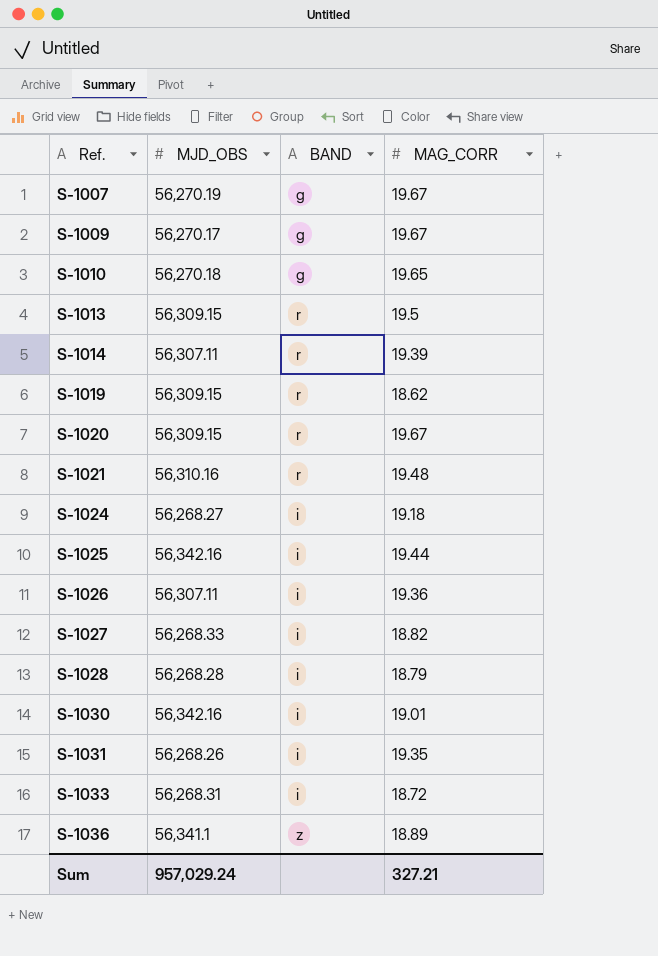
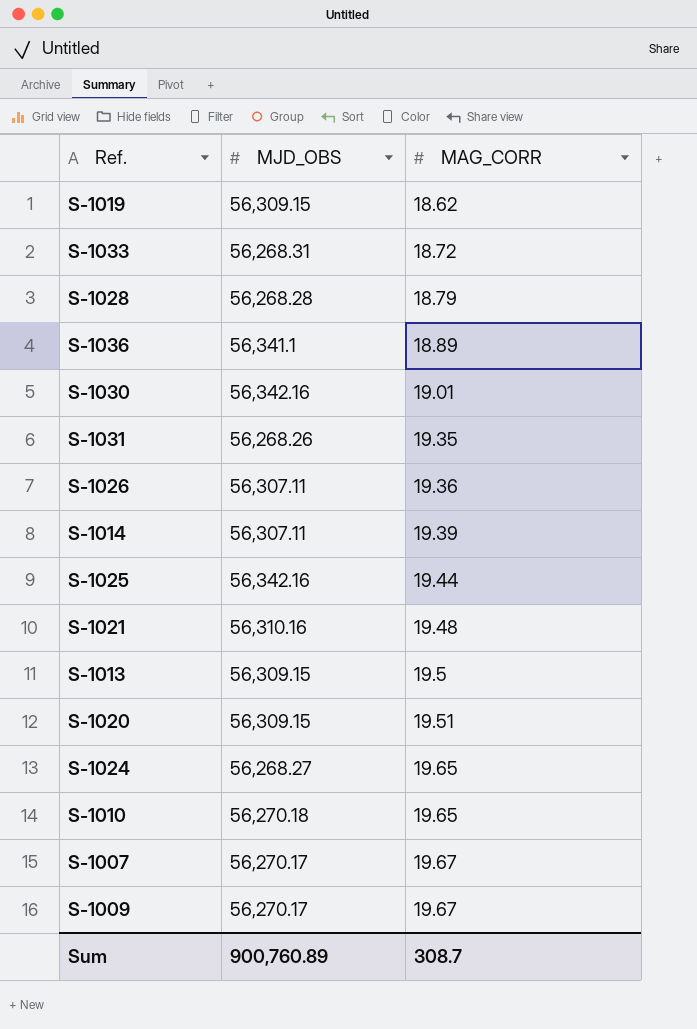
row order: Ref. ascending -> MAG_CORR ascending
column BAND | position: 3 -> none
row S-1027: 56,268.33 | i | 18.82 -> none
S-1020 | MAG_CORR: 19.67 -> 19.51
S-1024 | MAG_CORR: 19.18 -> 19.65
S-1007 | MJD_OBS: 56,270.19 -> 56,270.17
Sum | MJD_OBS: 957,029.24 -> 900,760.89
Sum | MAG_CORR: 327.21 -> 308.7

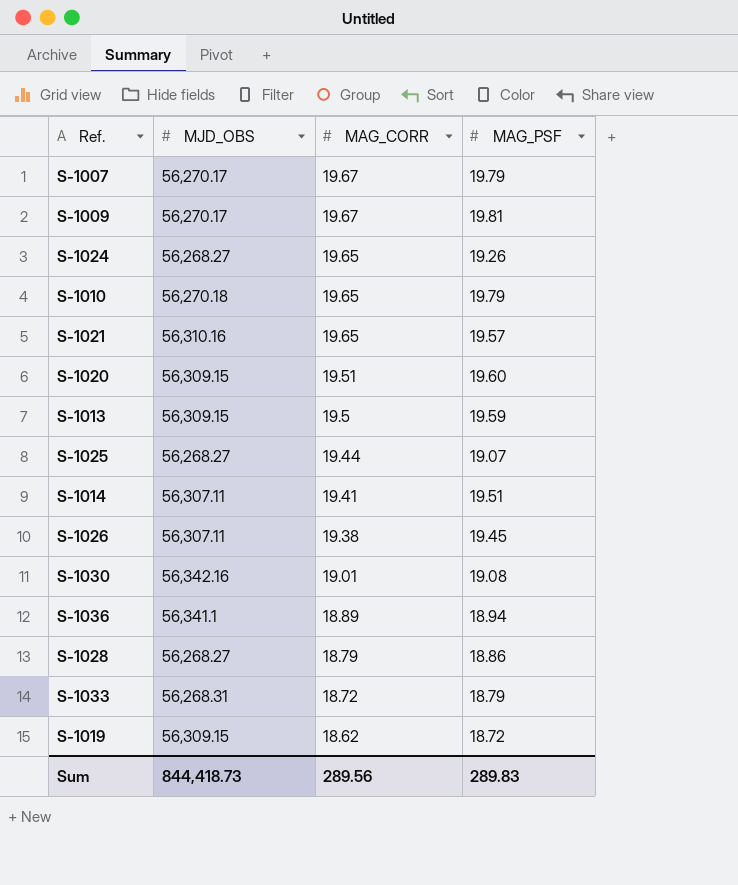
row order: MAG_CORR ascending -> MAG_CORR descending
column MAG_PSF | position: none -> 4
row S-1031: 56,268.26 | 19.35 -> none
S-1021 | MAG_CORR: 19.48 -> 19.65
S-1025 | MJD_OBS: 56,342.16 -> 56,268.27
S-1014 | MAG_CORR: 19.39 -> 19.41
S-1026 | MAG_CORR: 19.36 -> 19.38
S-1028 | MJD_OBS: 56,268.28 -> 56,268.27
Sum | MJD_OBS: 900,760.89 -> 844,418.73
Sum | MAG_CORR: 308.7 -> 289.56

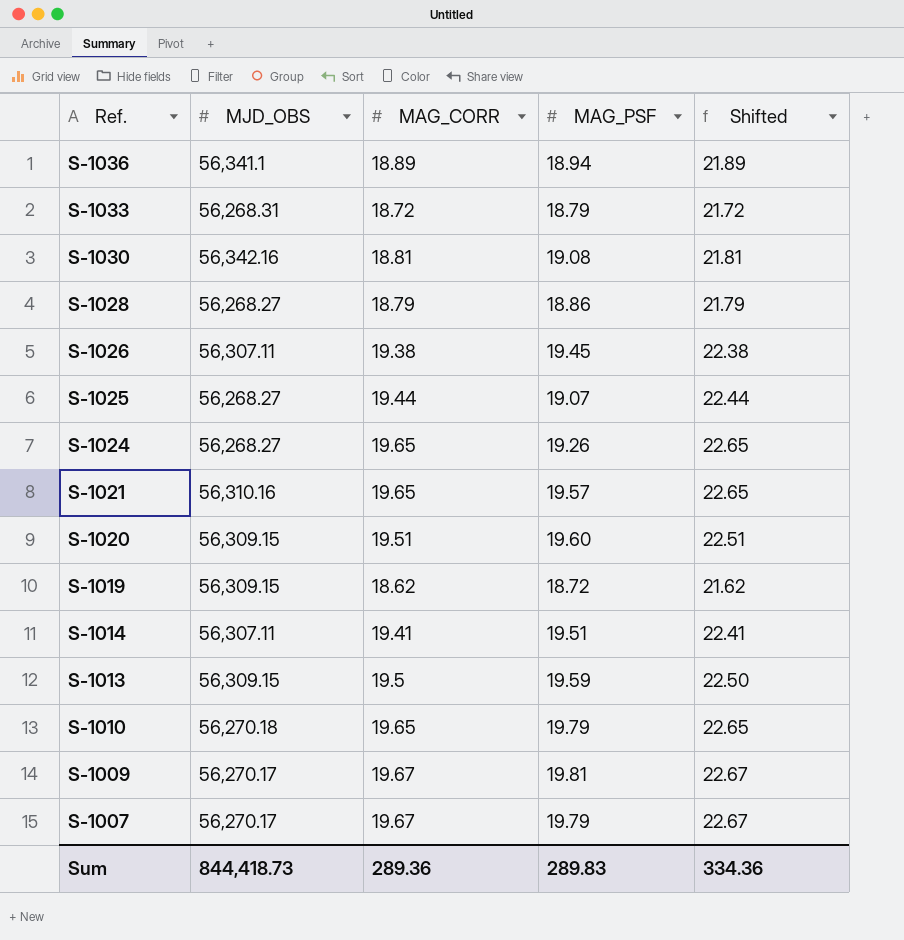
row order: MAG_CORR descending -> Ref. descending
column Shifted | formula: none -> [MAG_CORR] + 3
S-1030 | MAG_CORR: 19.01 -> 18.81
Sum | MAG_CORR: 289.56 -> 289.36

